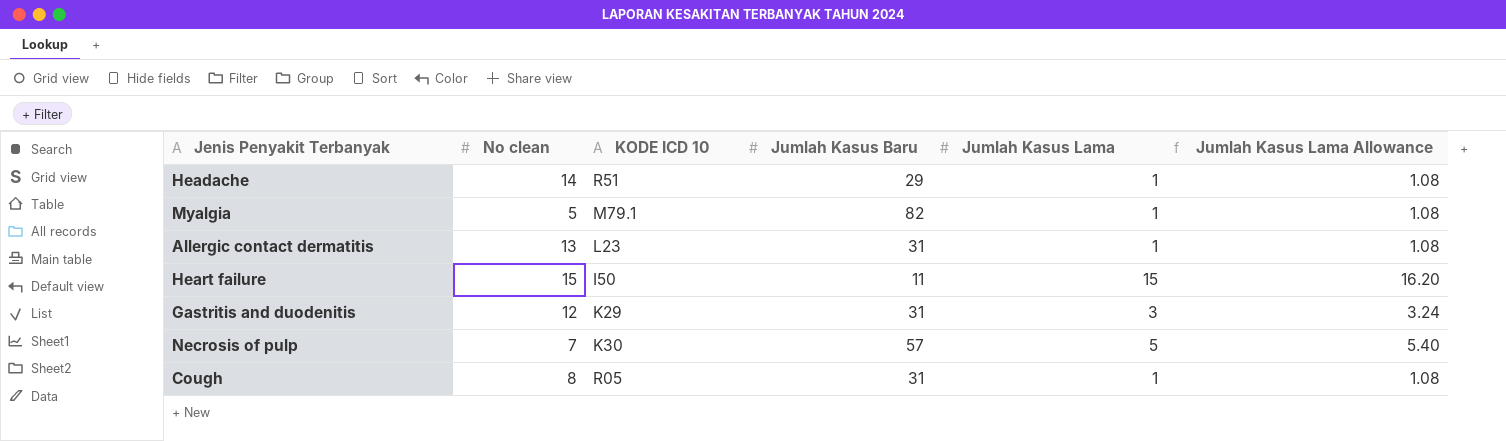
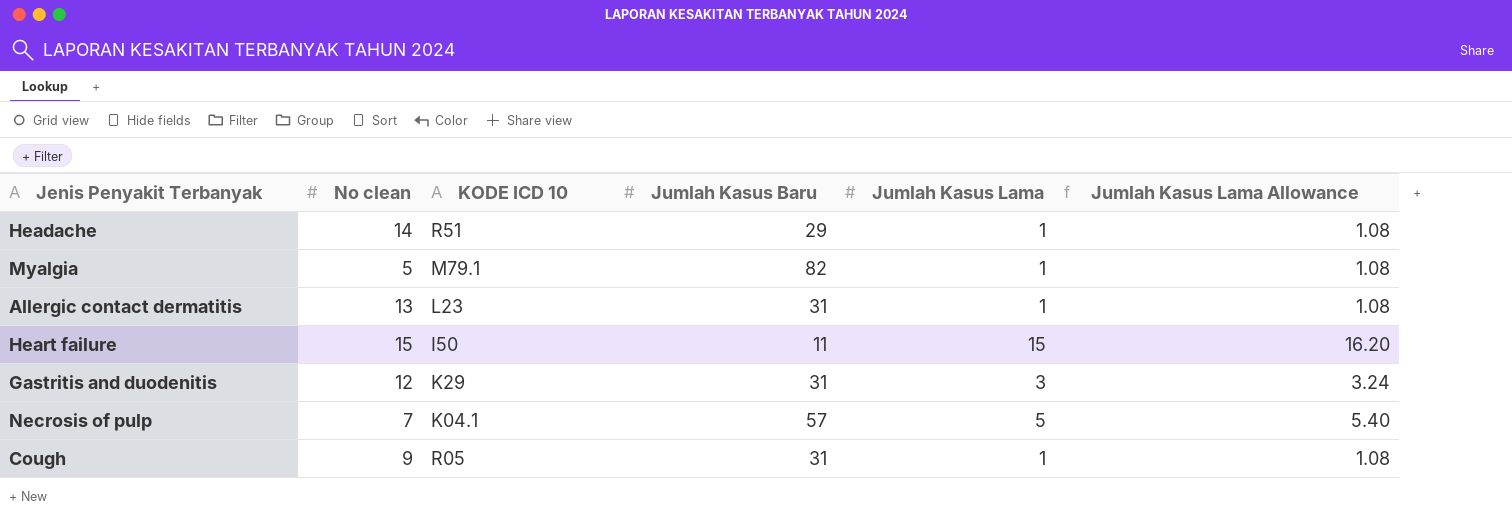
Necrosis of pulp | KODE ICD 10: K30 -> K04.1
Cough | No clean: 8 -> 9

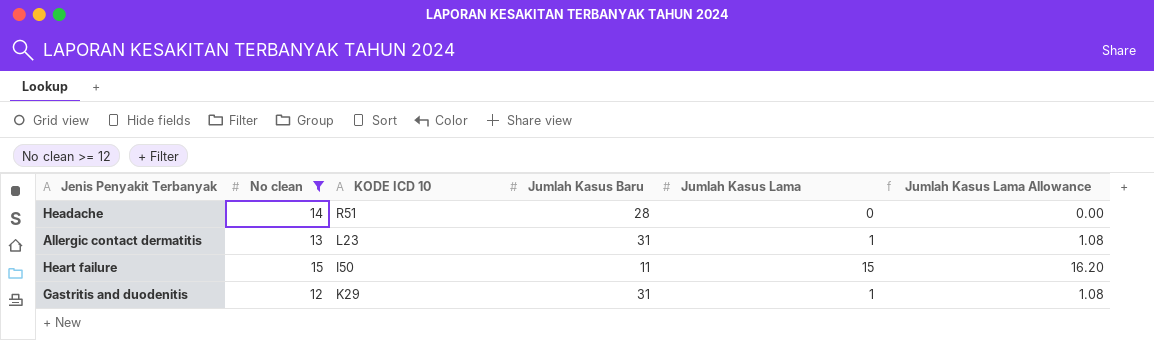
filter: none -> No clean >= 12
Headache | Jumlah Kasus Baru: 29 -> 28
Headache | Jumlah Kasus Lama: 1 -> 0
Headache | Jumlah Kasus Lama Allowance: 1.08 -> 0.00
Gastritis and duodenitis | Jumlah Kasus Lama: 3 -> 1
Gastritis and duodenitis | Jumlah Kasus Lama Allowance: 3.24 -> 1.08

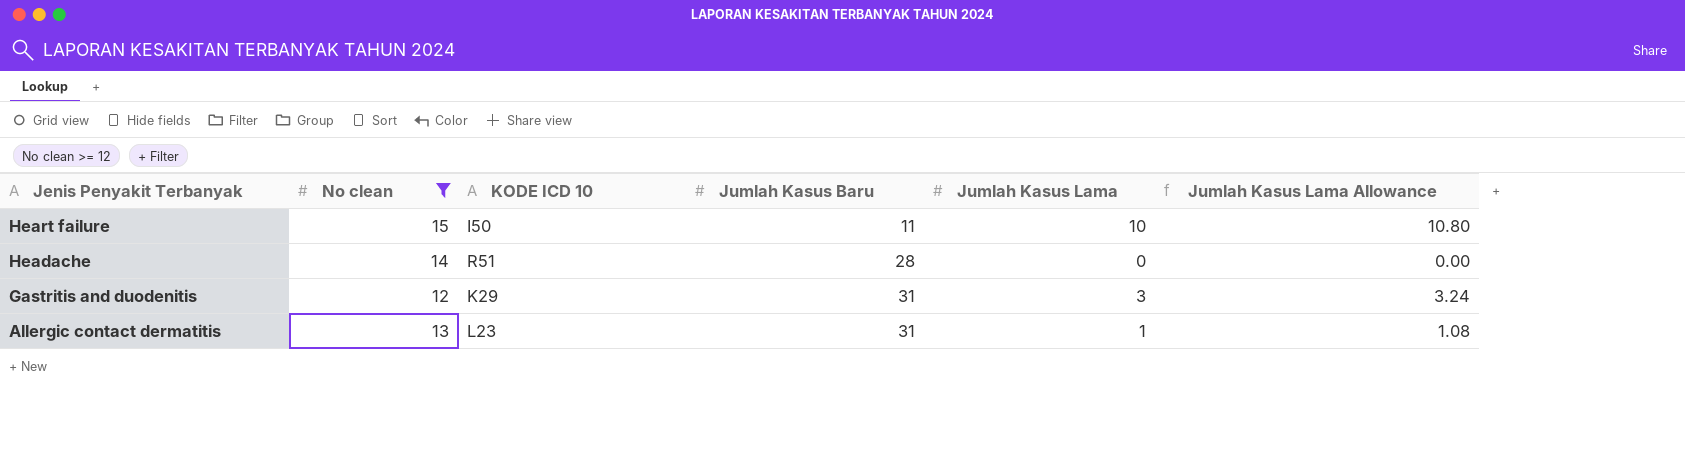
row order: none -> Jenis Penyakit Terbanyak descending
Heart failure | Jumlah Kasus Lama: 15 -> 10
Heart failure | Jumlah Kasus Lama Allowance: 16.20 -> 10.80
Gastritis and duodenitis | Jumlah Kasus Lama: 1 -> 3
Gastritis and duodenitis | Jumlah Kasus Lama Allowance: 1.08 -> 3.24

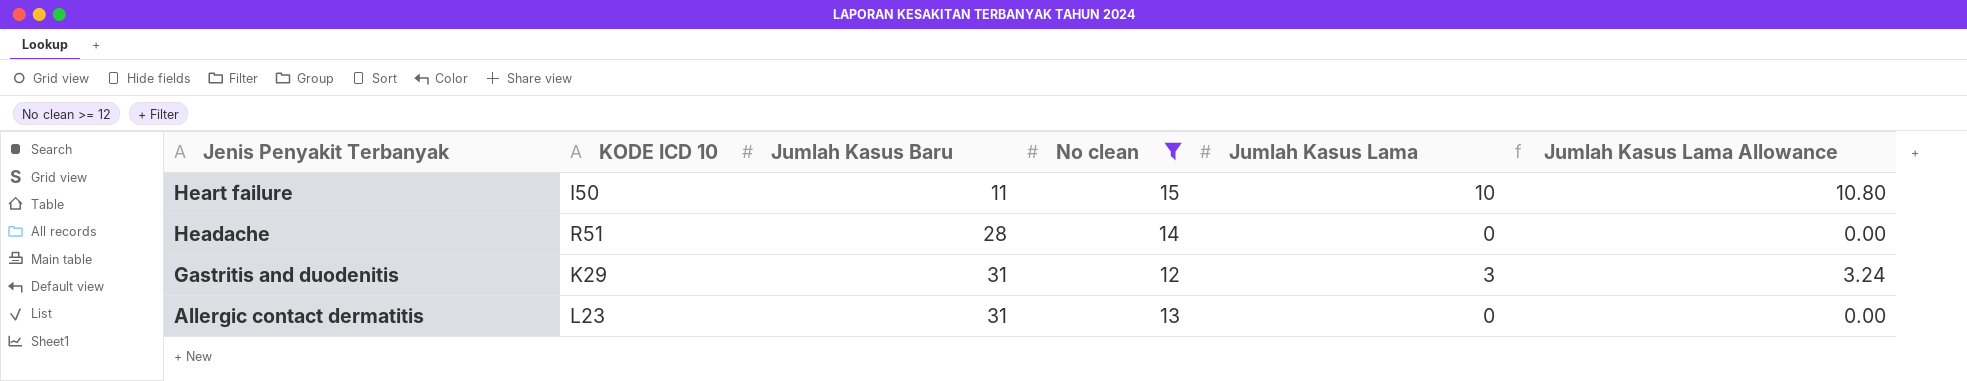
column No clean | position: 2 -> 4
Allergic contact dermatitis | Jumlah Kasus Lama: 1 -> 0
Allergic contact dermatitis | Jumlah Kasus Lama Allowance: 1.08 -> 0.00

